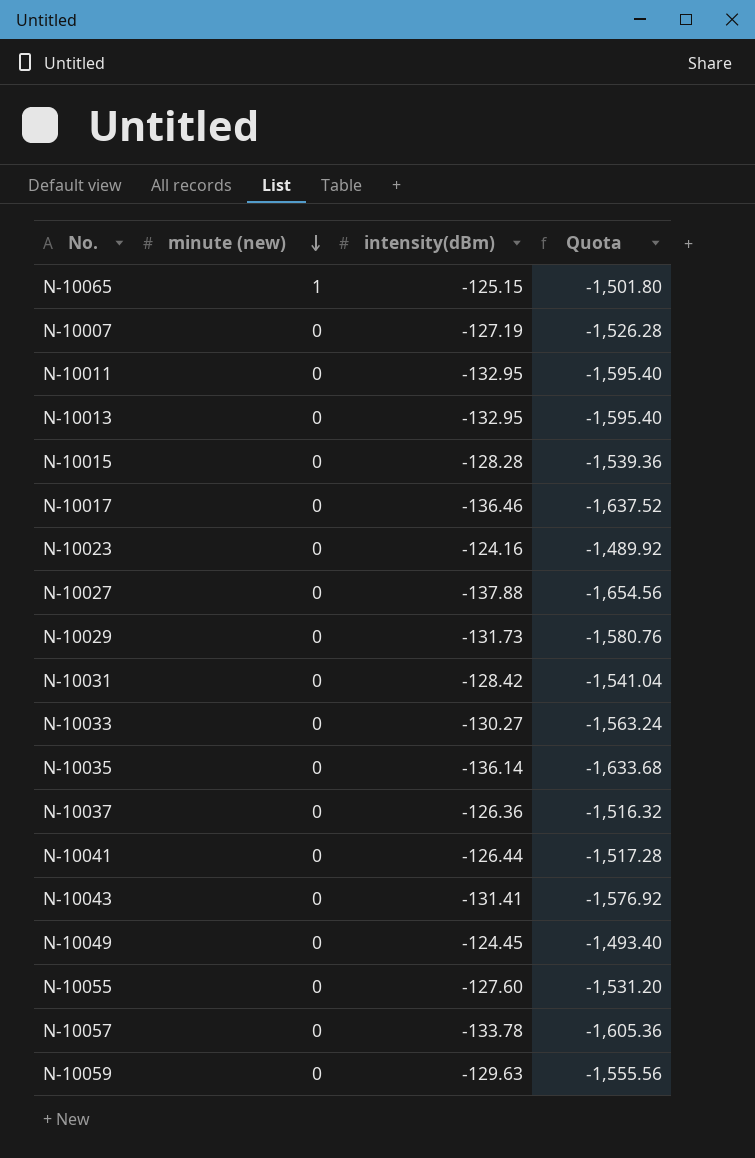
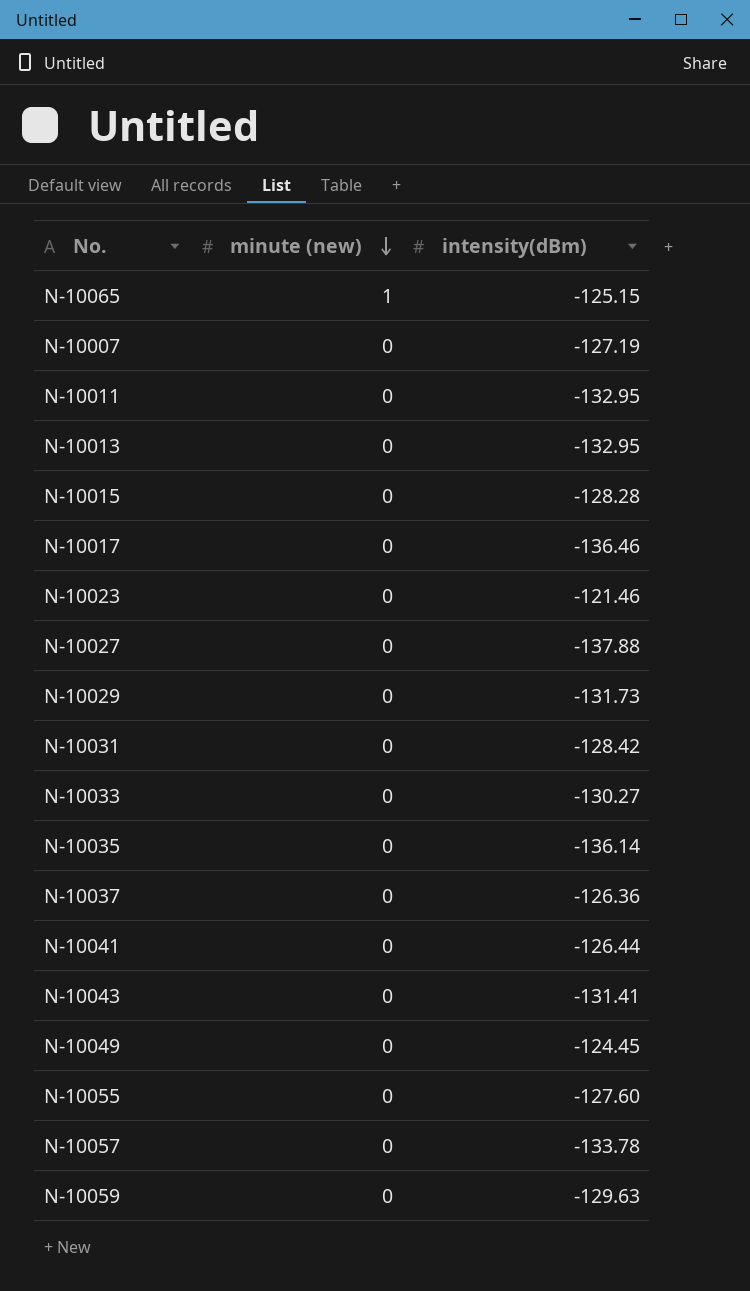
column Quota | formula: [intensity(dBm)] * 12 -> none
N-10023 | intensity(dBm): -124.16 -> -121.46

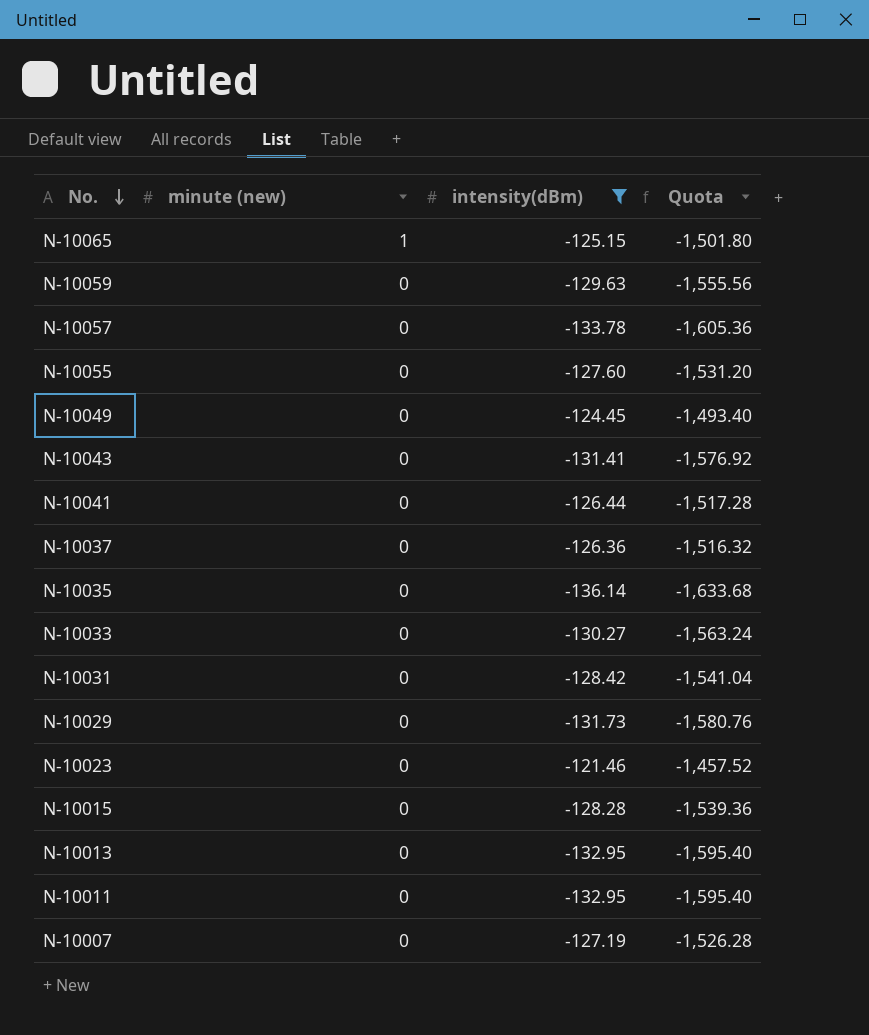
filter: none -> intensity(dBm) >= -136.14
row order: minute (new) descending -> No. descending
column Quota | formula: none -> [intensity(dBm)] * 12

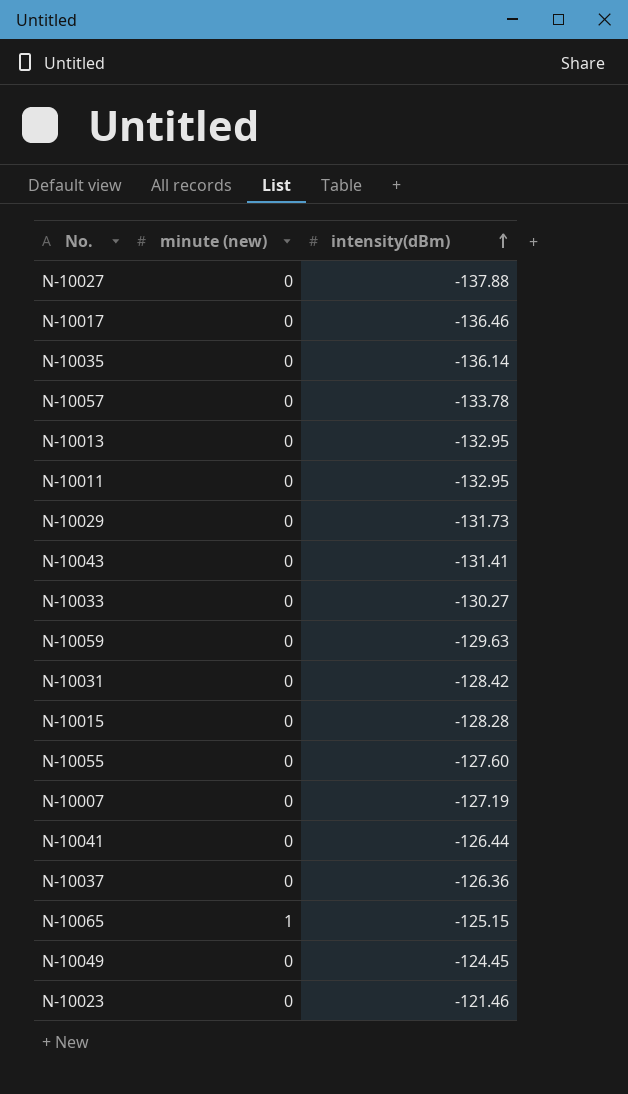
filter: intensity(dBm) >= -136.14 -> none
row order: No. descending -> intensity(dBm) ascending
column Quota | formula: [intensity(dBm)] * 12 -> none

